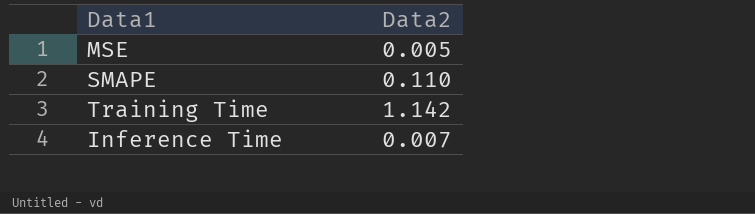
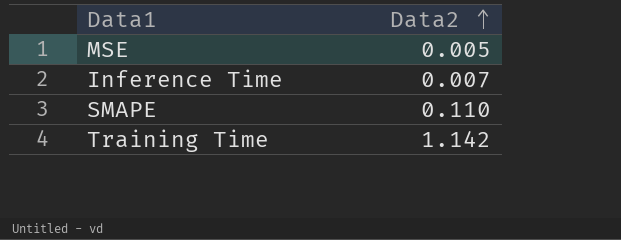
row order: none -> Data2 ascending

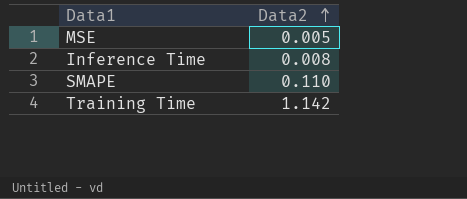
Inference Time | Data2: 0.007 -> 0.008

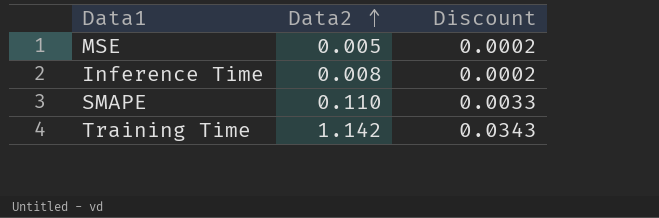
column Discount | formula: none -> [Data2] * 0.03

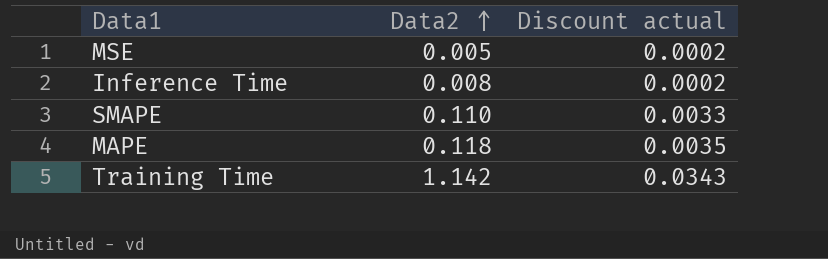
column name: Discount -> Discount actual
row MAPE: none -> 0.118 | 0.0035

